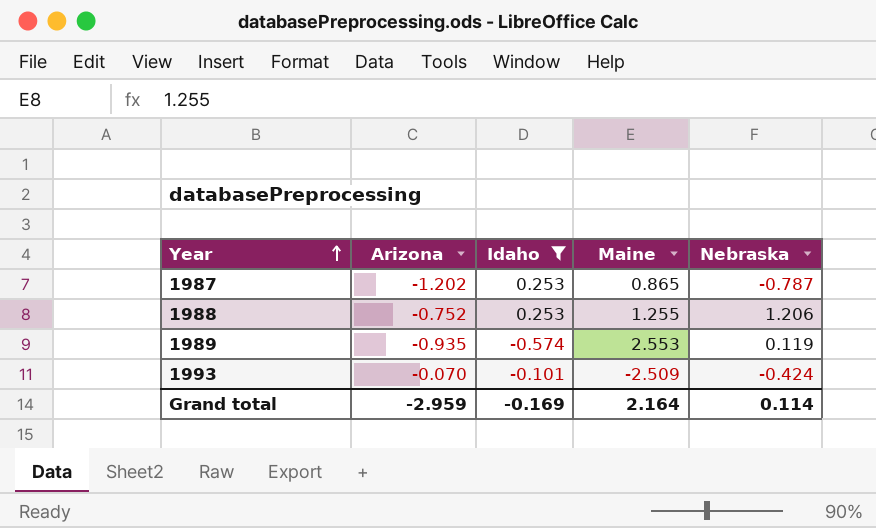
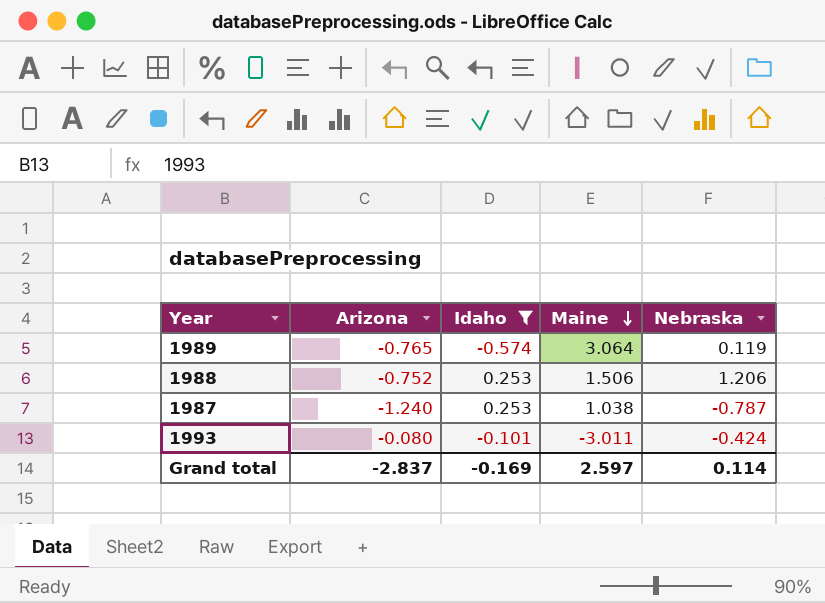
row order: Year ascending -> Maine descending
1989 | Arizona: -0.935 -> -0.765
1989 | Maine: 2.553 -> 3.064
1988 | Maine: 1.255 -> 1.506
1987 | Arizona: -1.202 -> -1.240
1987 | Maine: 0.865 -> 1.038
1993 | Arizona: -0.070 -> -0.080
1993 | Maine: -2.509 -> -3.011
Grand total | Arizona: -2.959 -> -2.837
Grand total | Maine: 2.164 -> 2.597

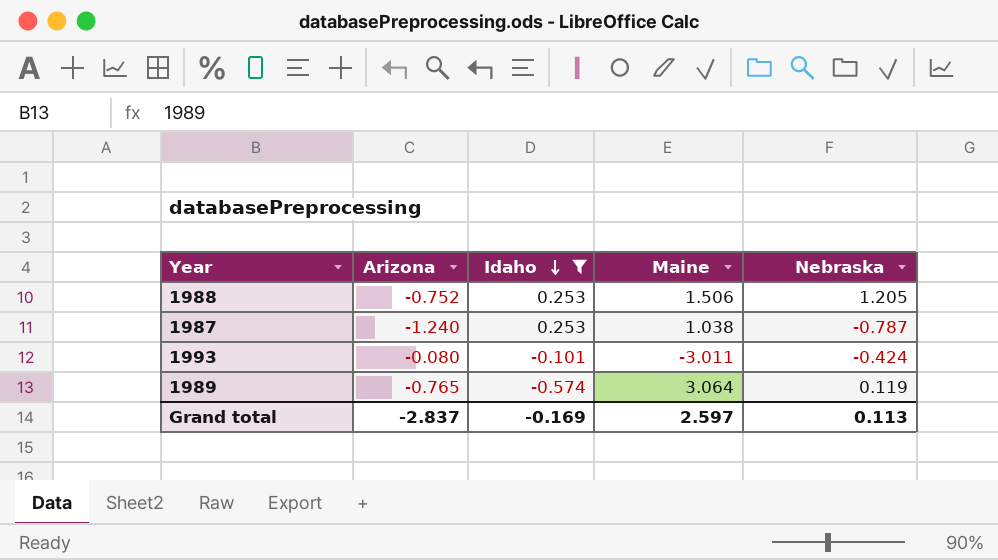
row order: Maine descending -> Idaho descending
1988 | Nebraska: 1.206 -> 1.205
Grand total | Nebraska: 0.114 -> 0.113

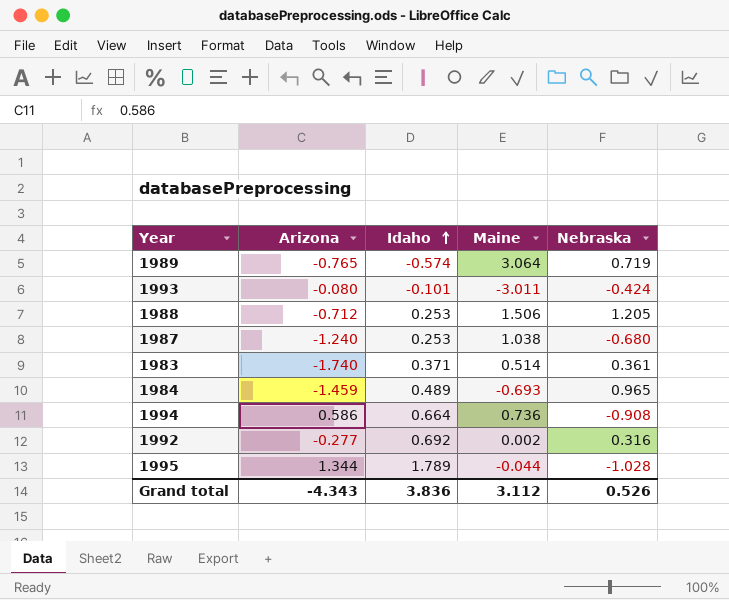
filter: Idaho <= 0.253 -> none
row order: Idaho descending -> Idaho ascending
1989 | Nebraska: 0.119 -> 0.719
1988 | Arizona: -0.752 -> -0.712
1987 | Nebraska: -0.787 -> -0.680
Grand total | Arizona: -2.837 -> -4.343
Grand total | Idaho: -0.169 -> 3.836
Grand total | Maine: 2.597 -> 3.112
Grand total | Nebraska: 0.113 -> 0.526

